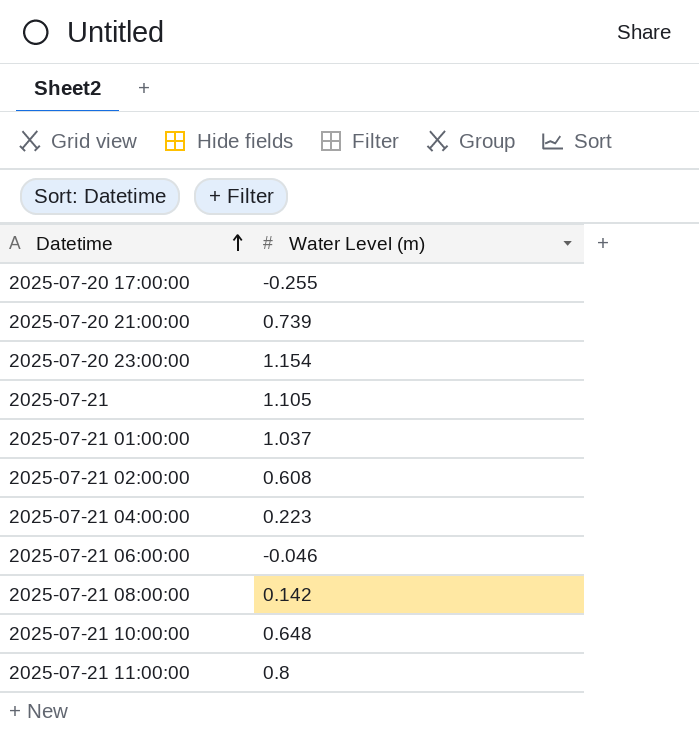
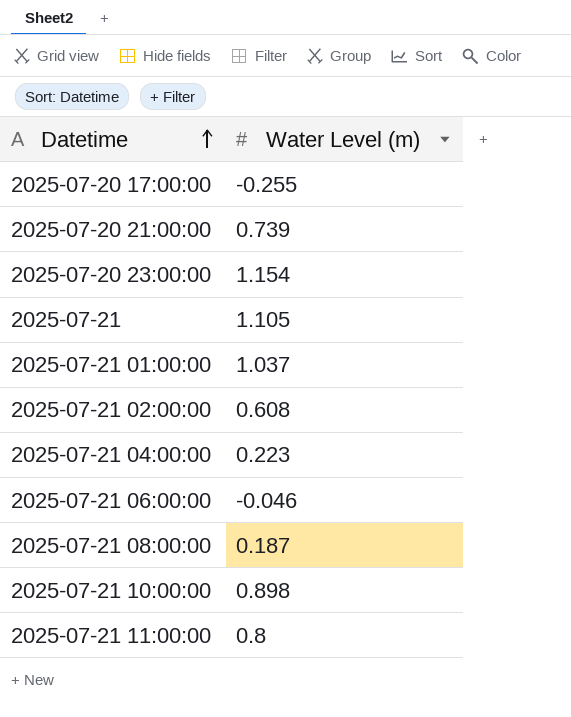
2025-07-21 08:00:00 | Water Level (m): 0.142 -> 0.187
2025-07-21 10:00:00 | Water Level (m): 0.648 -> 0.898

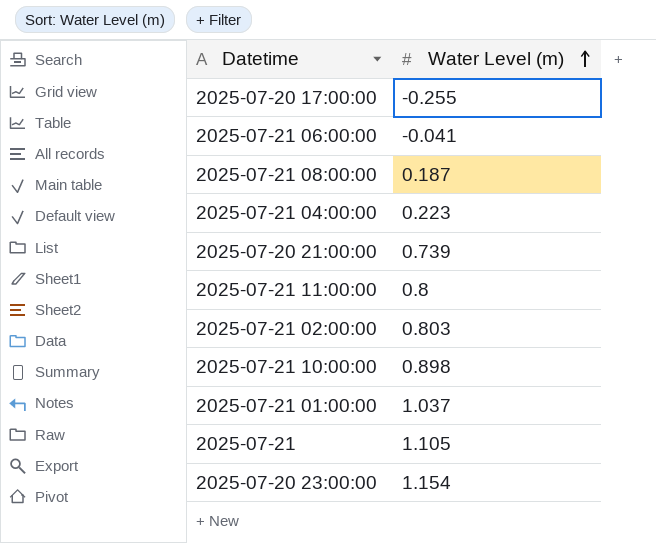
row order: Datetime ascending -> Water Level (m) ascending
2025-07-21 06:00:00 | Water Level (m): -0.046 -> -0.041
2025-07-21 02:00:00 | Water Level (m): 0.608 -> 0.803

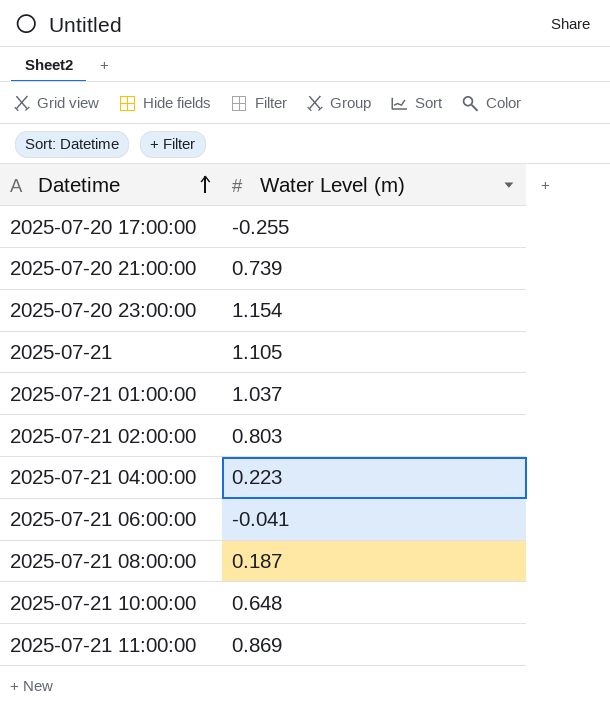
row order: Water Level (m) ascending -> Datetime ascending
2025-07-21 10:00:00 | Water Level (m): 0.898 -> 0.648
2025-07-21 11:00:00 | Water Level (m): 0.8 -> 0.869

